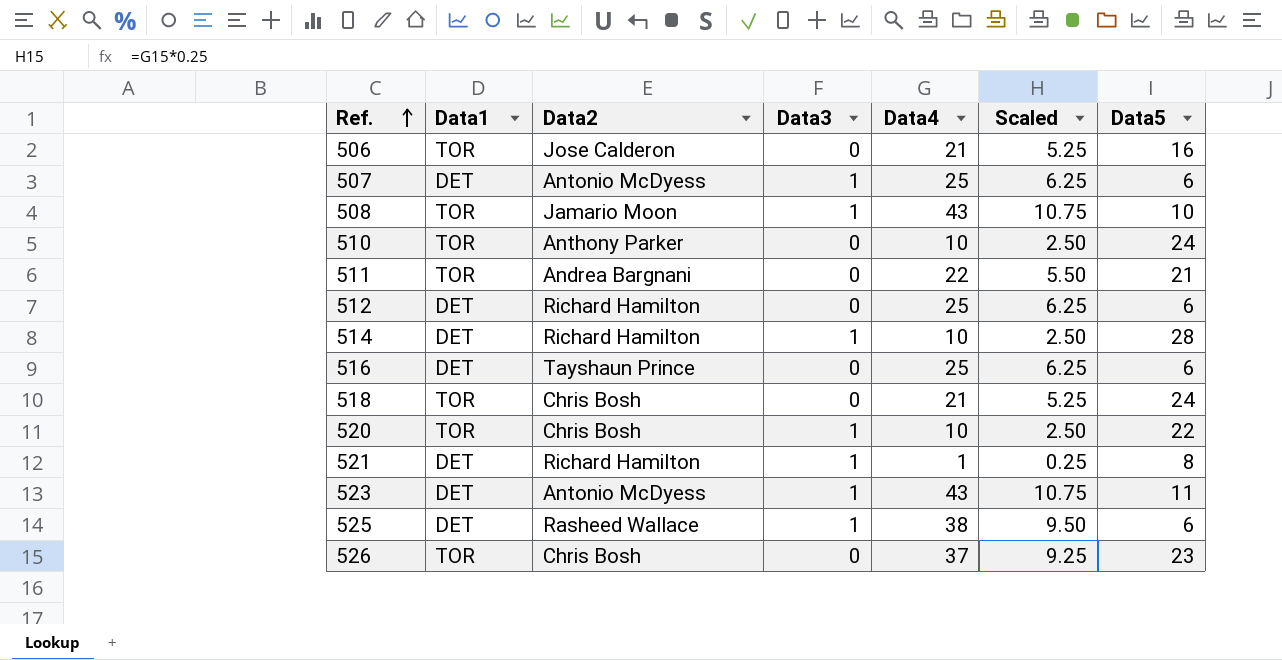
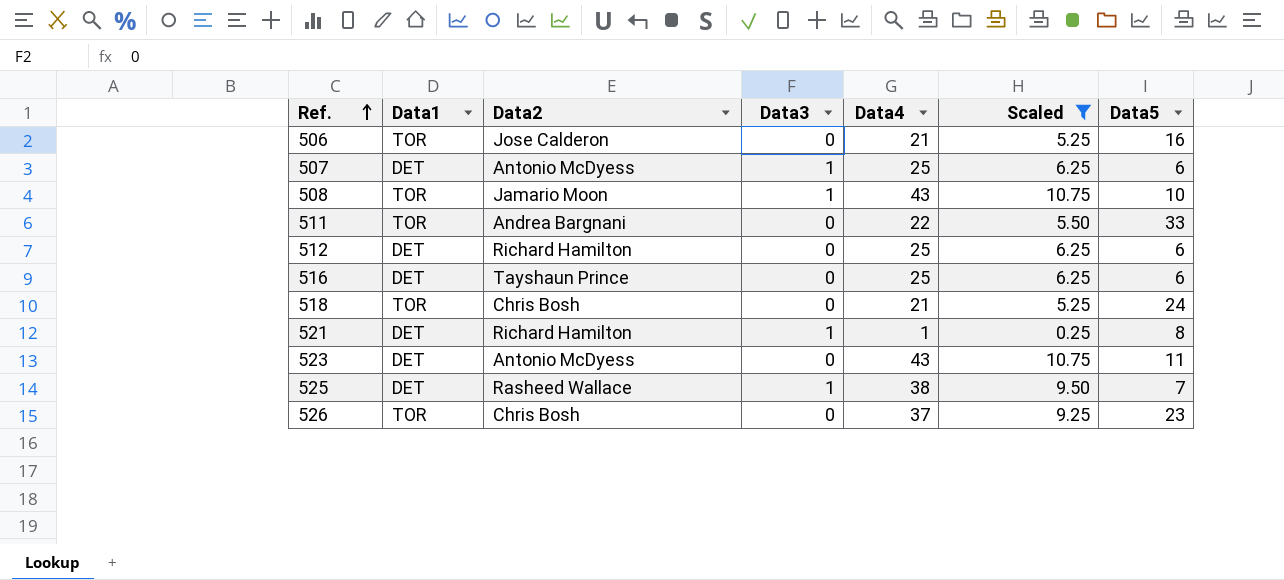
filter: none -> Scaled != 2.50
511 | Data5: 21 -> 33
523 | Data3: 1 -> 0
525 | Data5: 6 -> 7

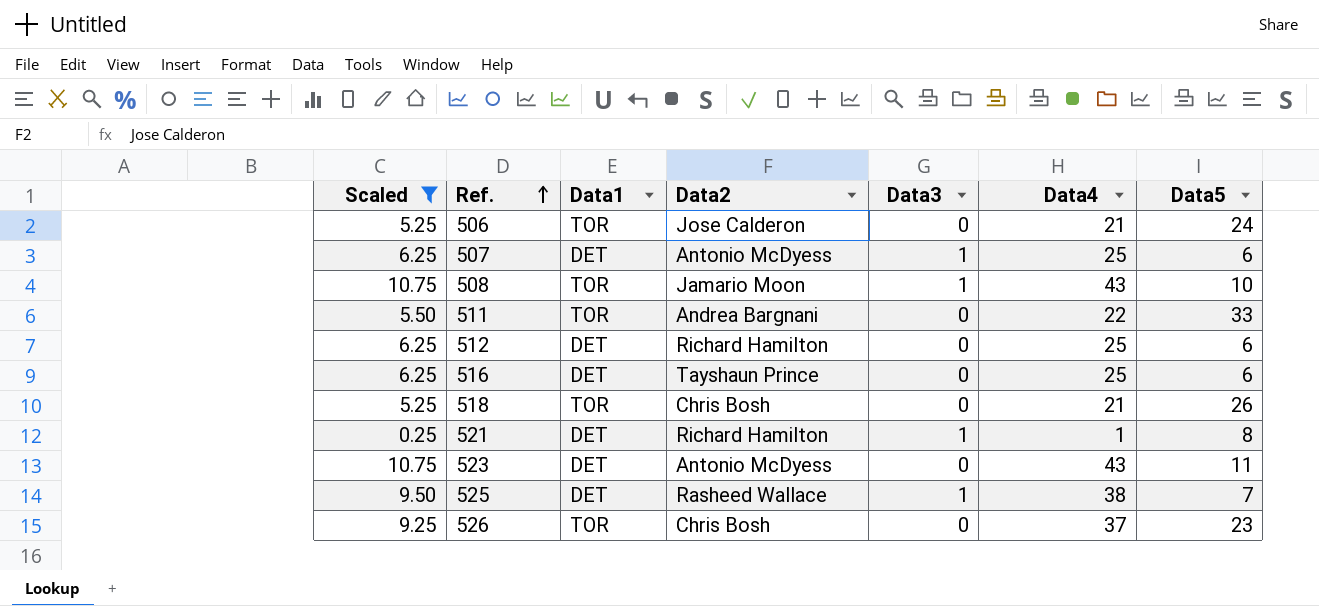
column Scaled | position: 6 -> 1
506 | Data5: 16 -> 24
518 | Data5: 24 -> 26

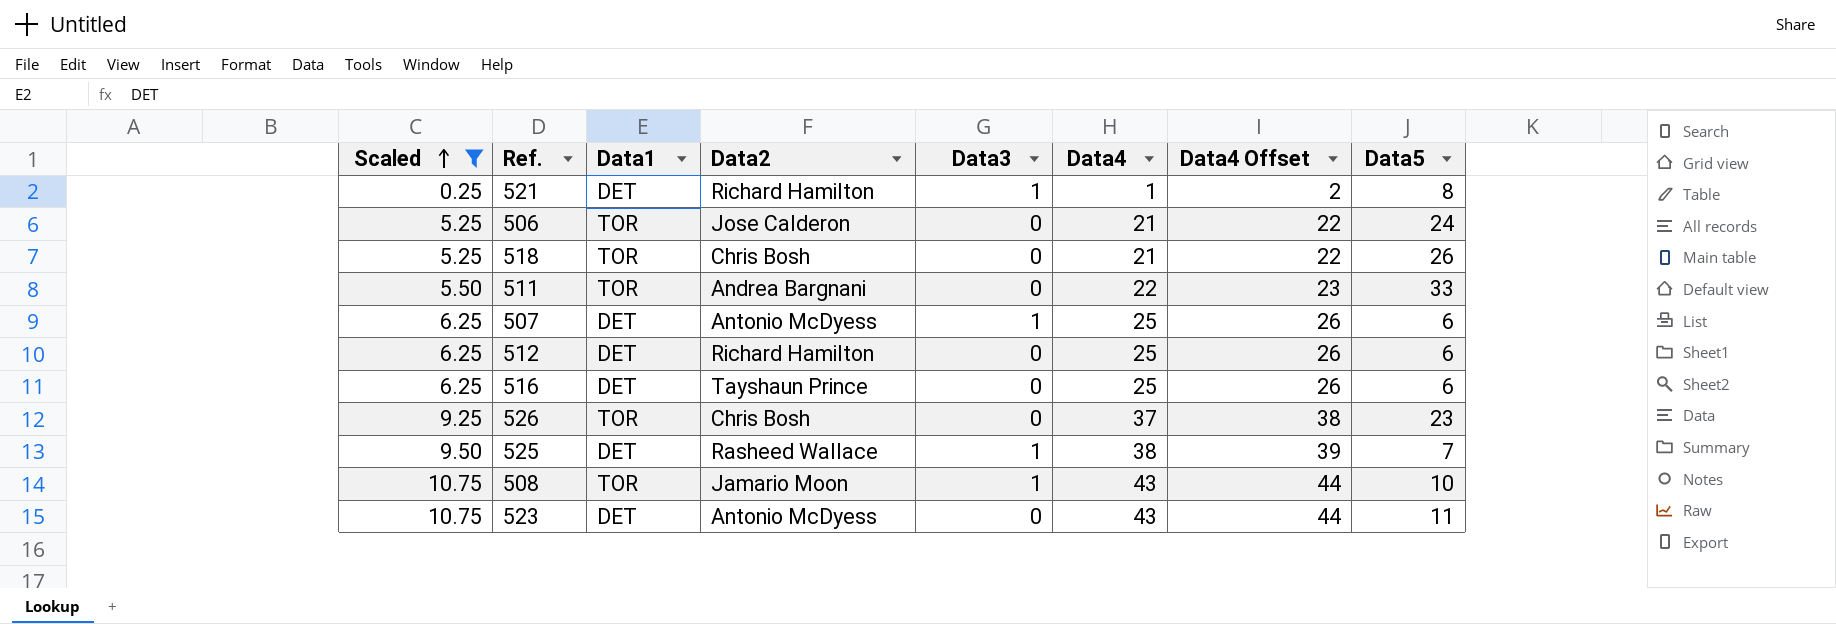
row order: Ref. ascending -> Scaled ascending
column Data4 Offset | formula: none -> [Data4] + 1

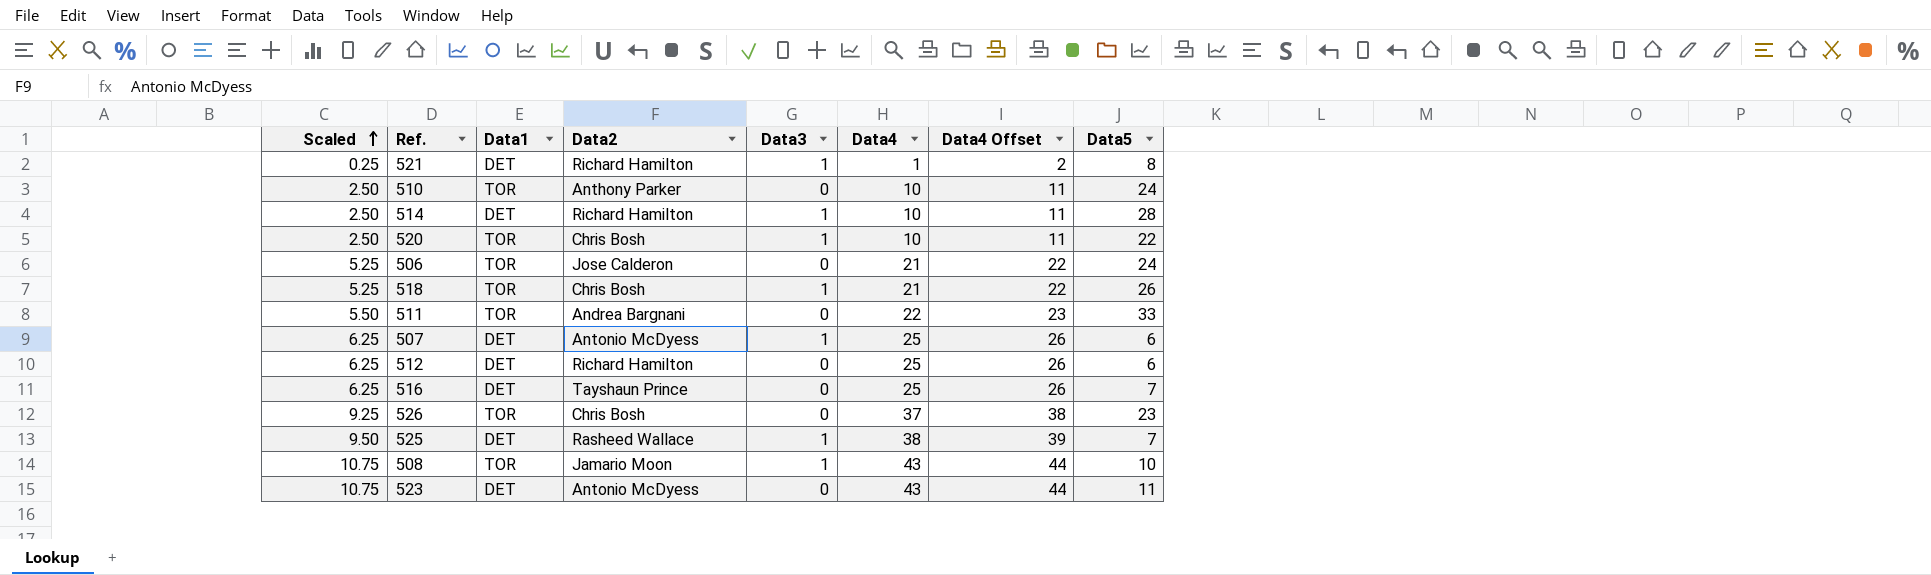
filter: Scaled != 2.50 -> none
518 | Data3: 0 -> 1
516 | Data5: 6 -> 7

